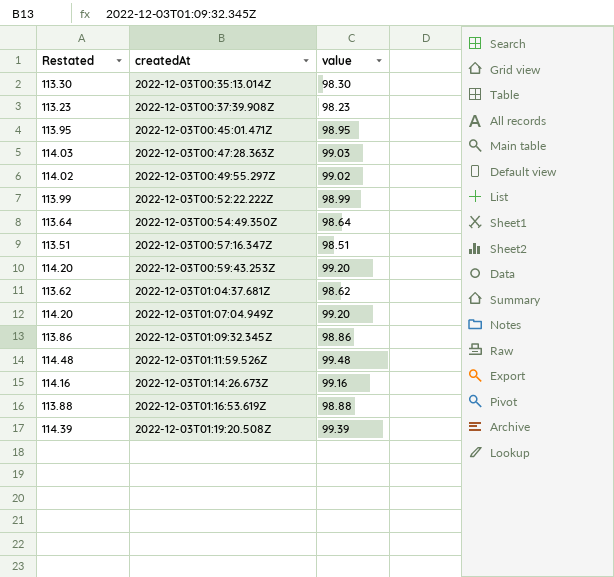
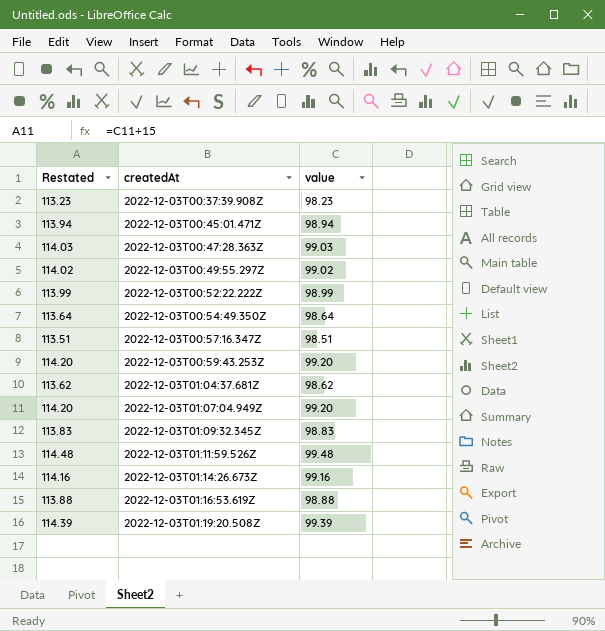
row 2022-12-03T00:35:13.014Z: 113.30 | 98.30 -> none
2022-12-03T00:45:01.471Z | Restated: 113.95 -> 113.94
2022-12-03T00:45:01.471Z | value: 98.95 -> 98.94
2022-12-03T01:09:32.345Z | Restated: 113.86 -> 113.83
2022-12-03T01:09:32.345Z | value: 98.86 -> 98.83

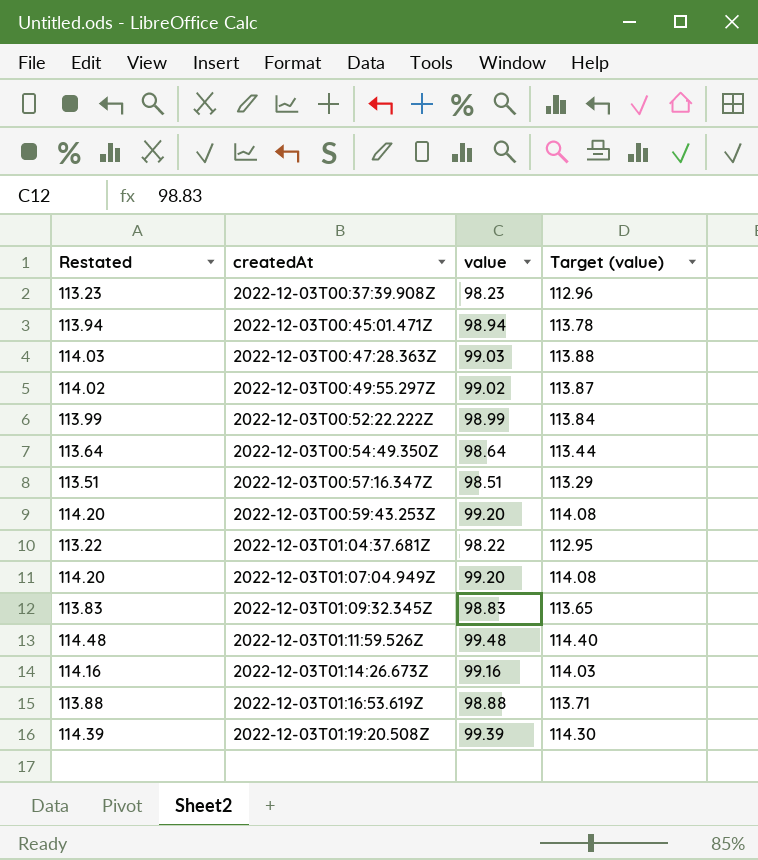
column Target (value) | formula: none -> [value] * 1.15
2022-12-03T01:04:37.681Z | Restated: 113.62 -> 113.22
2022-12-03T01:04:37.681Z | value: 98.62 -> 98.22

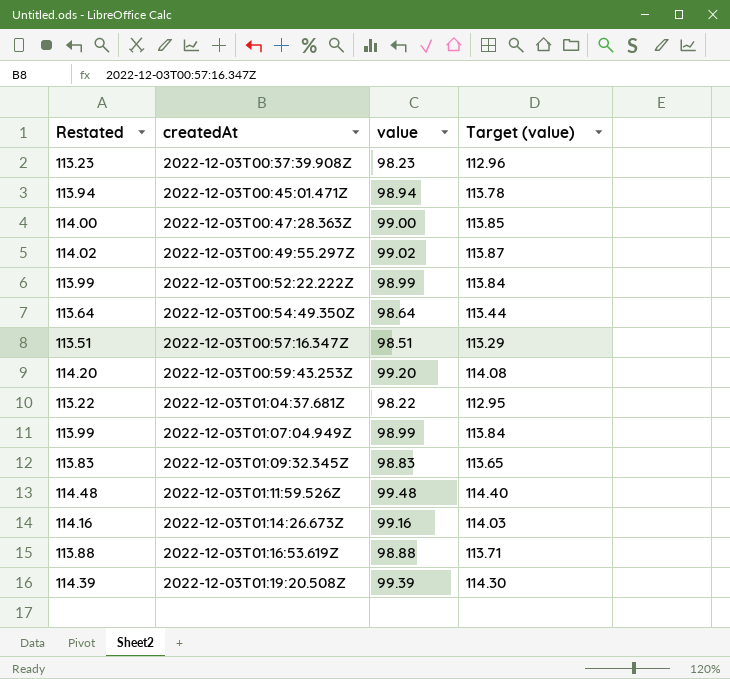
2022-12-03T00:47:28.363Z | Restated: 114.03 -> 114.00
2022-12-03T00:47:28.363Z | value: 99.03 -> 99.00
2022-12-03T00:47:28.363Z | Target (value): 113.88 -> 113.85
2022-12-03T01:07:04.949Z | Restated: 114.20 -> 113.99
2022-12-03T01:07:04.949Z | value: 99.20 -> 98.99
2022-12-03T01:07:04.949Z | Target (value): 114.08 -> 113.84

